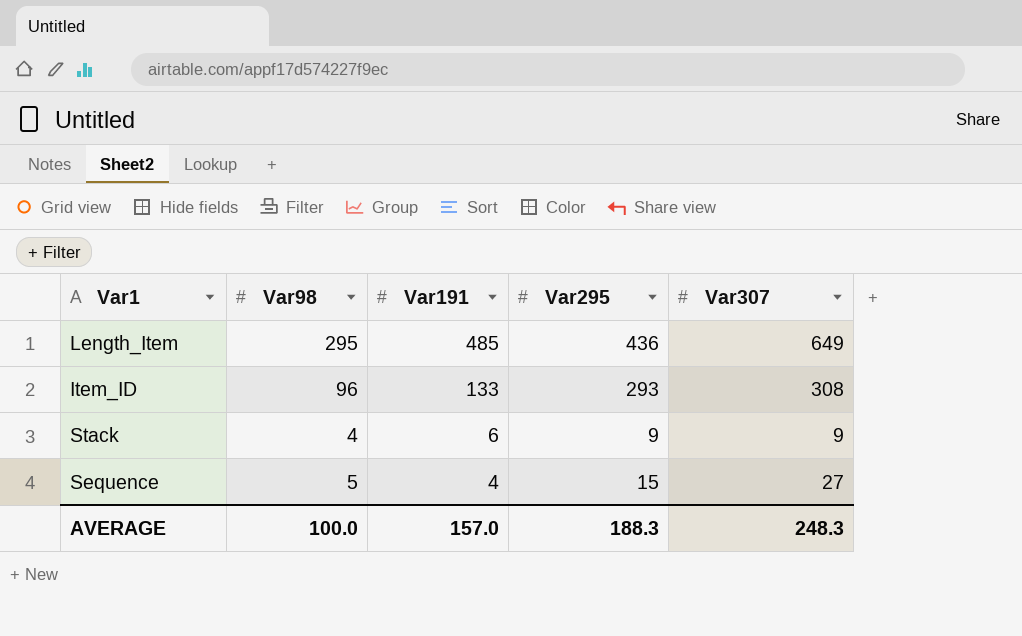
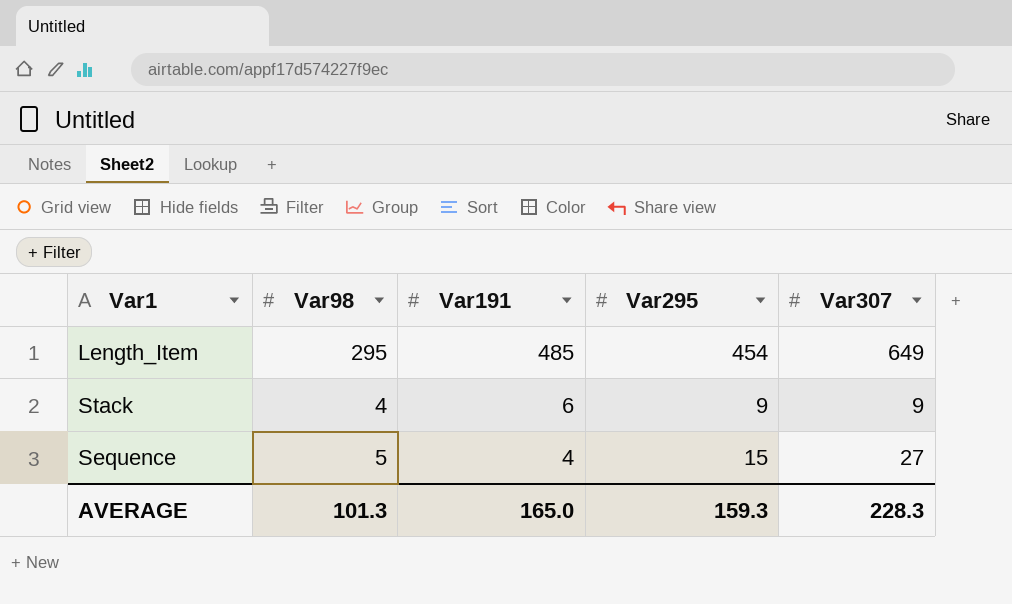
row Item_ID: 96 | 133 | 293 | 308 -> none
Length_Item | Var295: 436 -> 454
AVERAGE | Var98: 100.0 -> 101.3
AVERAGE | Var191: 157.0 -> 165.0
AVERAGE | Var295: 188.3 -> 159.3
AVERAGE | Var307: 248.3 -> 228.3

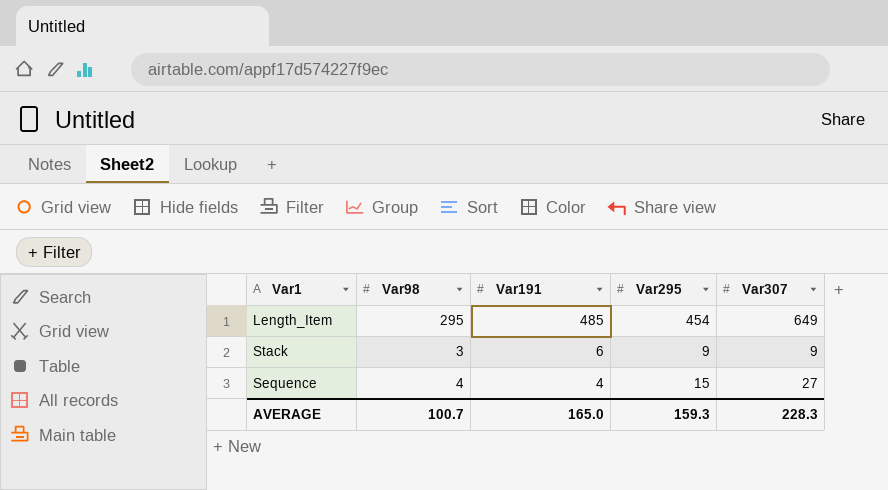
Stack | Var98: 4 -> 3
Sequence | Var98: 5 -> 4
AVERAGE | Var98: 101.3 -> 100.7

